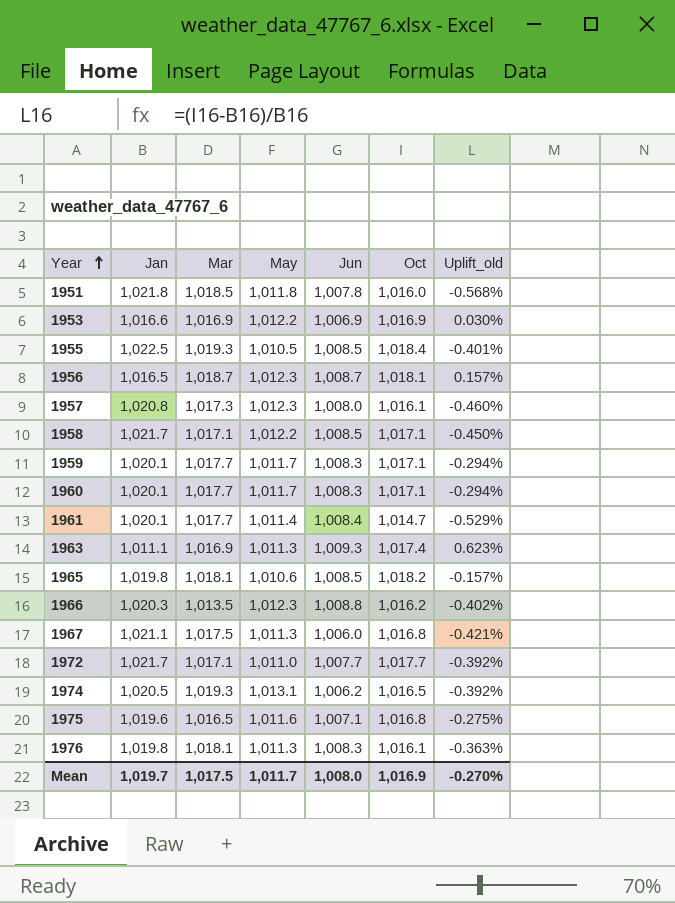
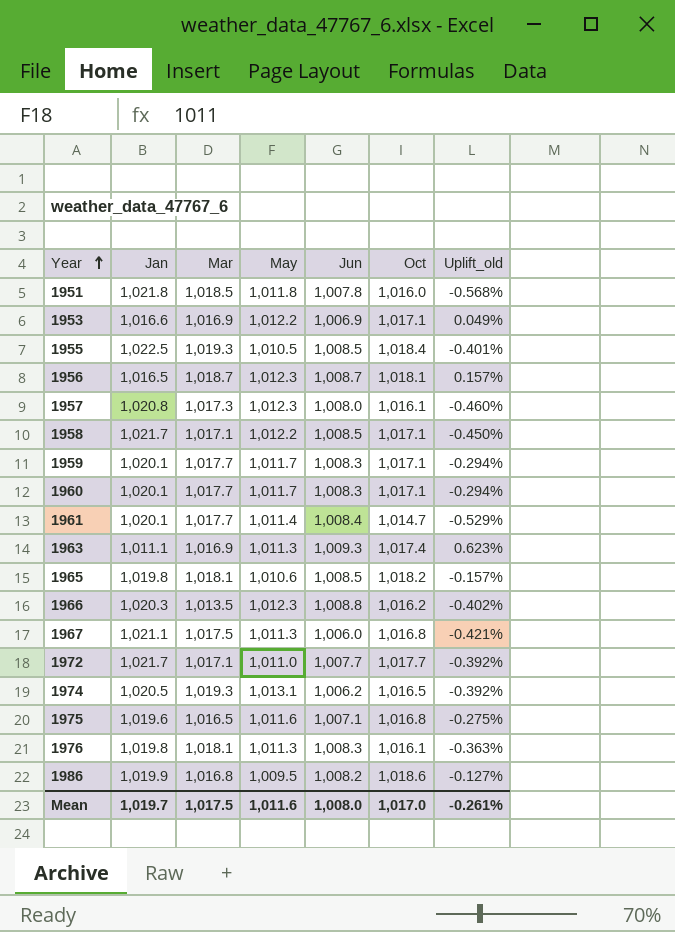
1953 | Oct: 1,016.9 -> 1,017.1
1953 | Uplift_old: 0.030% -> 0.049%
row 1986: none -> 1,019.9 | 1,016.8 | 1,009.5 | 1,008.2 | 1,018.6 | -0.127%
Mean | May: 1,011.7 -> 1,011.6
Mean | Oct: 1,016.9 -> 1,017.0
Mean | Uplift_old: -0.270% -> -0.261%

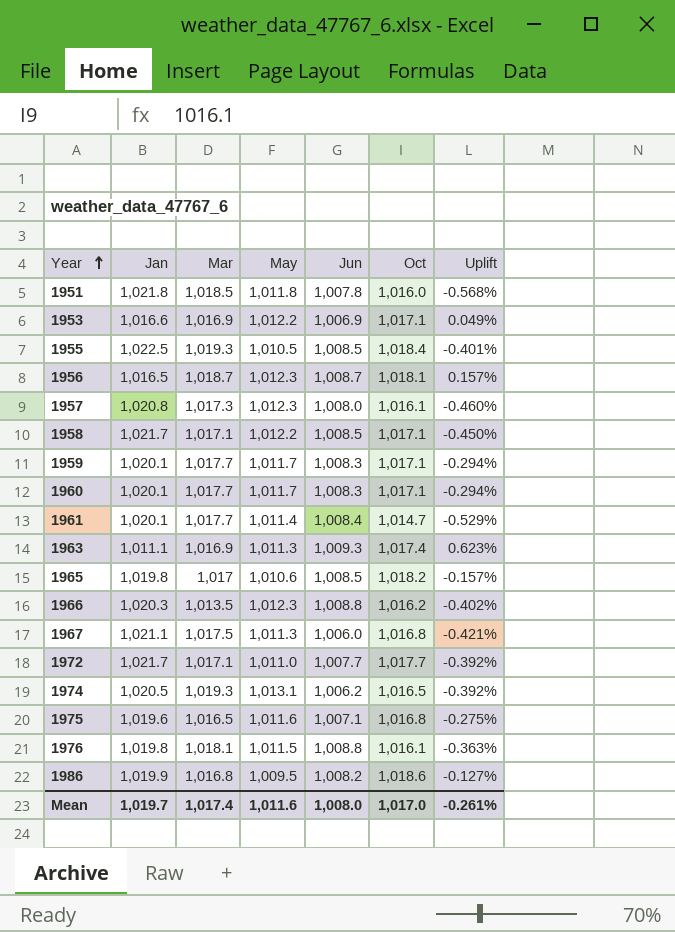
column name: Uplift_old -> Uplift
1965 | Mar: 1,018.1 -> 1,017
1976 | May: 1,011.3 -> 1,011.5
1976 | Jun: 1,008.3 -> 1,008.8
Mean | Mar: 1,017.5 -> 1,017.4

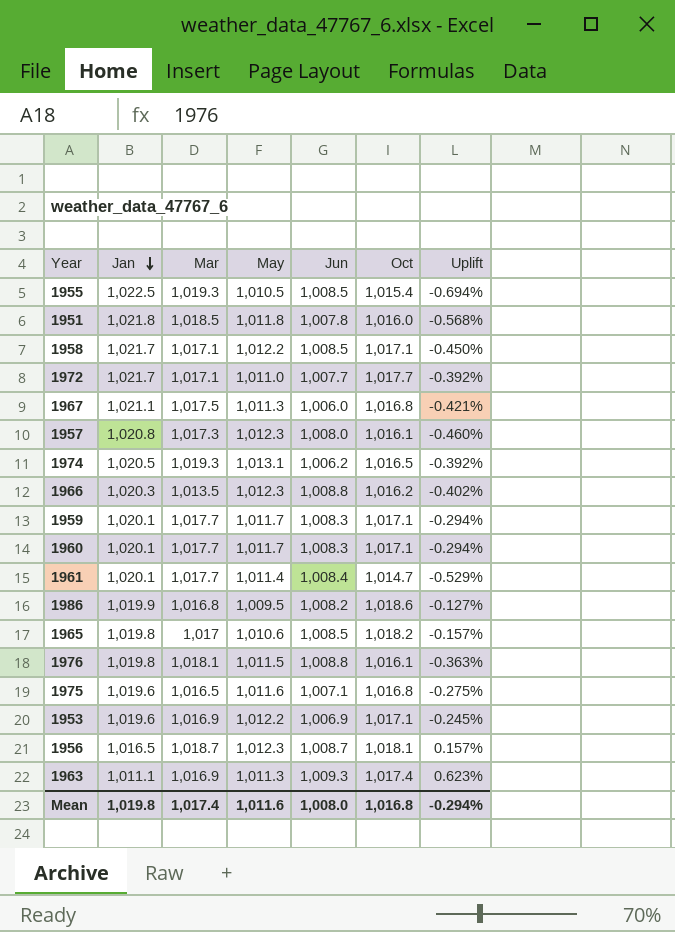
row order: Year ascending -> Jan descending
1955 | Oct: 1,018.4 -> 1,015.4
1955 | Uplift: -0.401% -> -0.694%
1953 | Jan: 1,016.6 -> 1,019.6
1953 | Uplift: 0.049% -> -0.245%
Mean | Jan: 1,019.7 -> 1,019.8
Mean | Oct: 1,017.0 -> 1,016.8
Mean | Uplift: -0.261% -> -0.294%

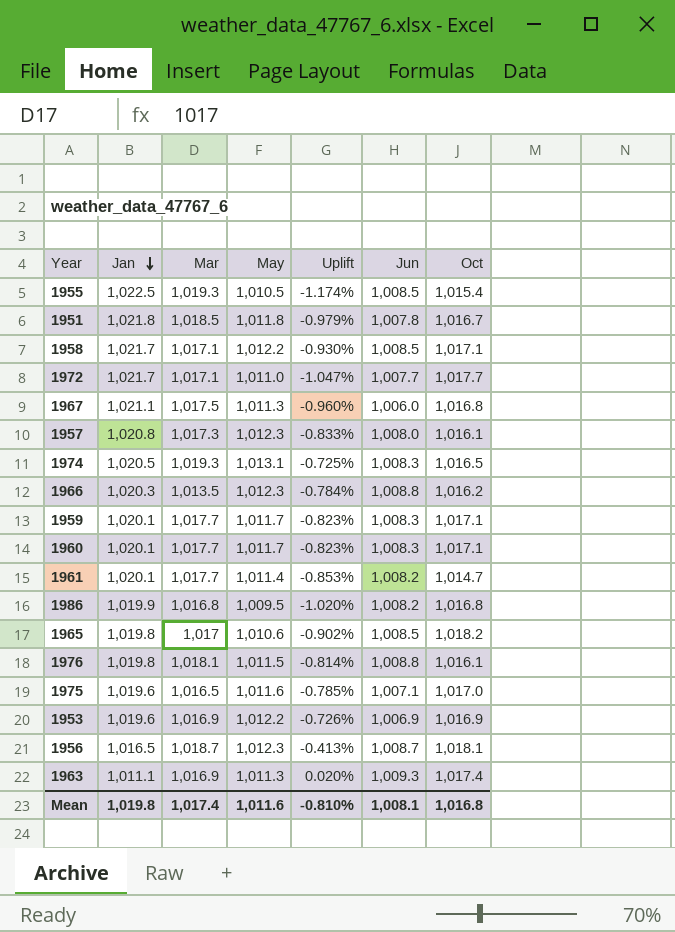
column Uplift | formula: ([Oct] - [Jan]) / [Jan] -> ([May] - [Jan]) / [Jan]
column Uplift | position: 7 -> 5
1951 | Oct: 1,016.0 -> 1,016.7
1974 | Jun: 1,006.2 -> 1,008.3
1961 | Jun: 1,008.4 -> 1,008.2
1986 | Oct: 1,018.6 -> 1,016.8
1975 | Oct: 1,016.8 -> 1,017.0
1953 | Oct: 1,017.1 -> 1,016.9
Mean | Uplift: -0.294% -> -0.810%
Mean | Jun: 1,008.0 -> 1,008.1

